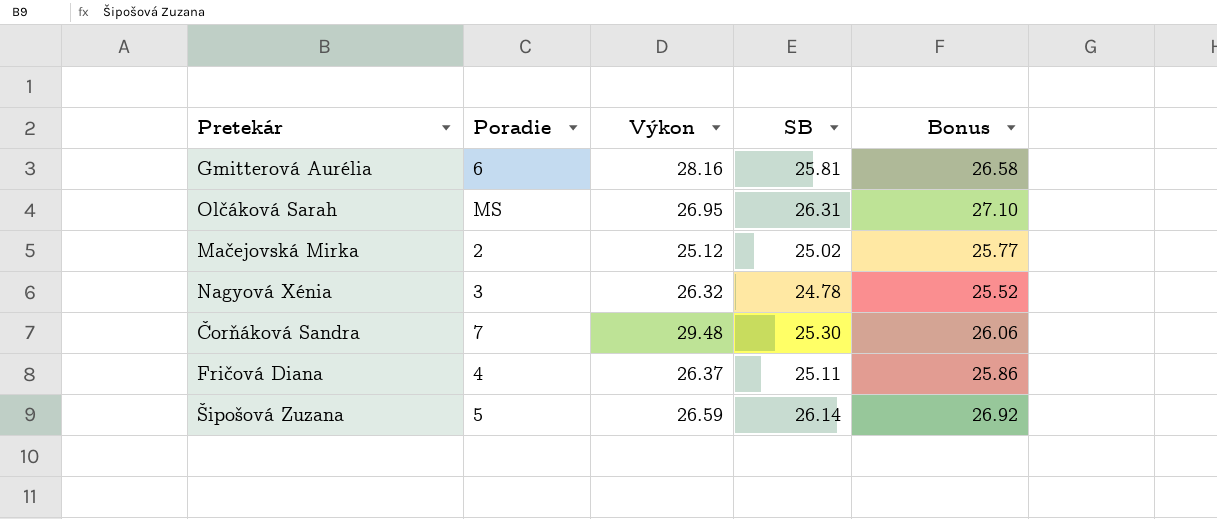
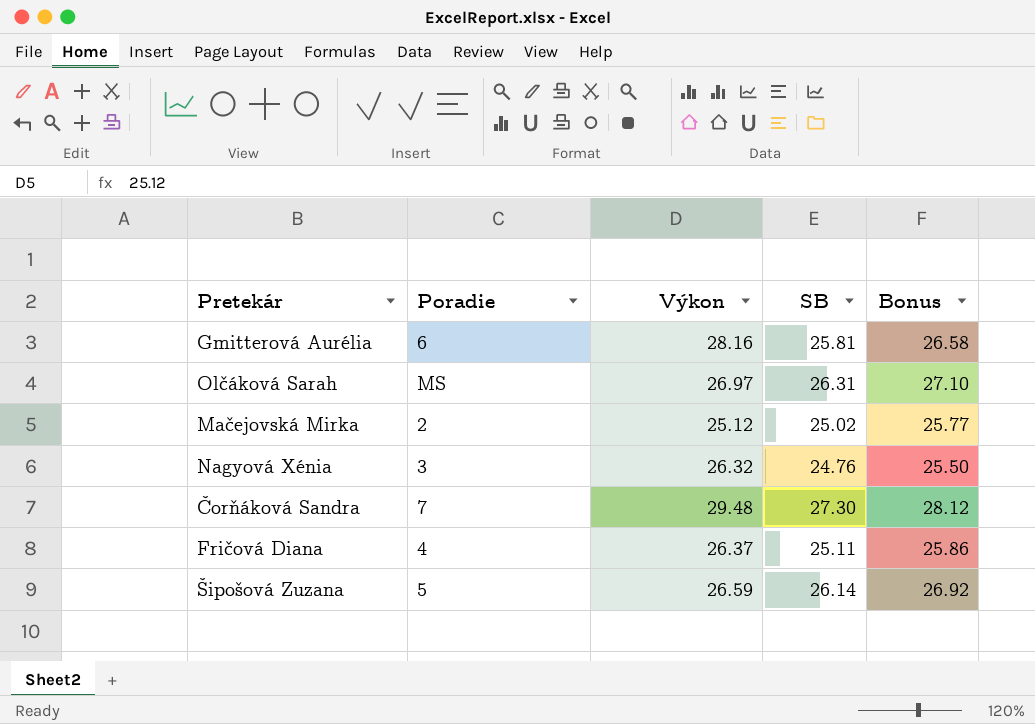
Olčáková Sarah | Výkon: 26.95 -> 26.97
Nagyová Xénia | SB: 24.78 -> 24.76
Nagyová Xénia | Bonus: 25.52 -> 25.50
Čorňáková Sandra | SB: 25.30 -> 27.30
Čorňáková Sandra | Bonus: 26.06 -> 28.12

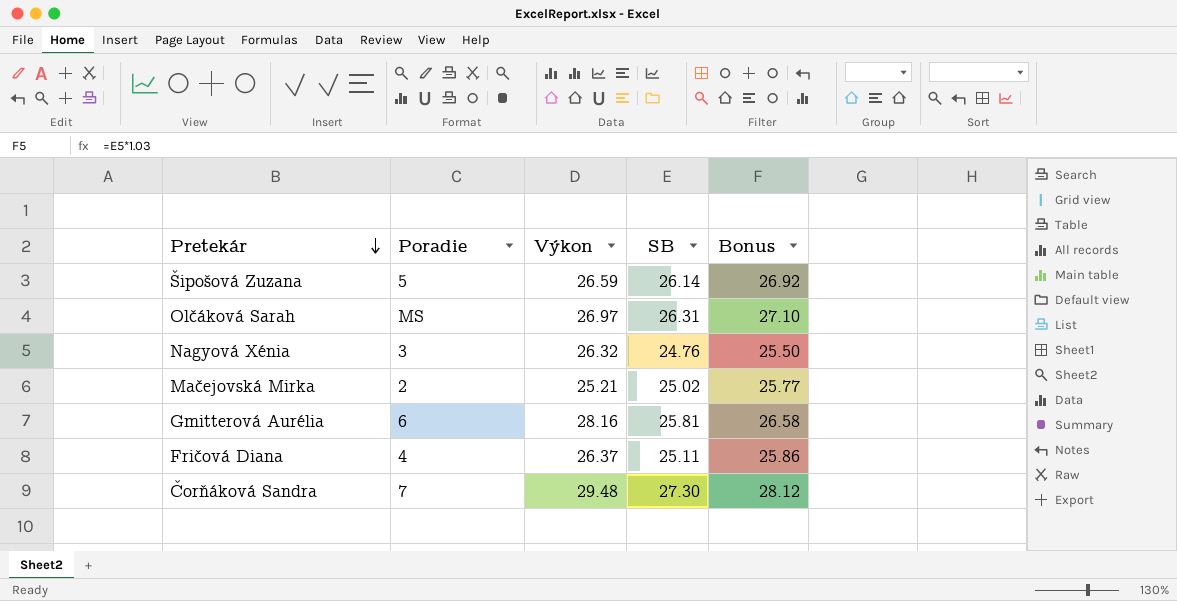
row order: none -> Pretekár descending
Mačejovská Mirka | Výkon: 25.12 -> 25.21

